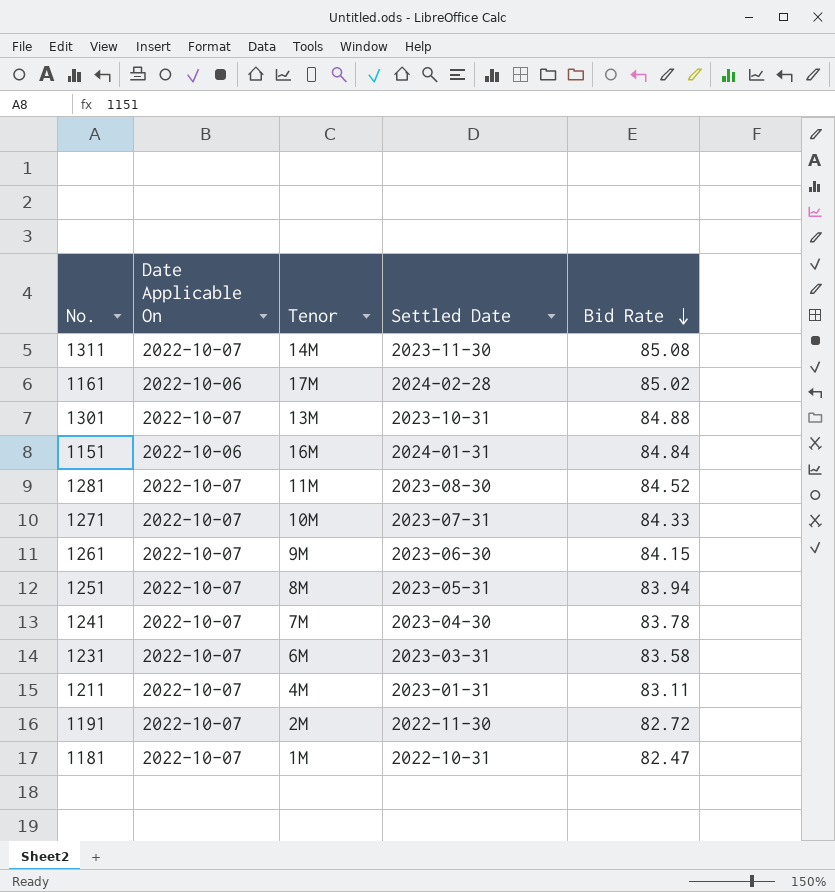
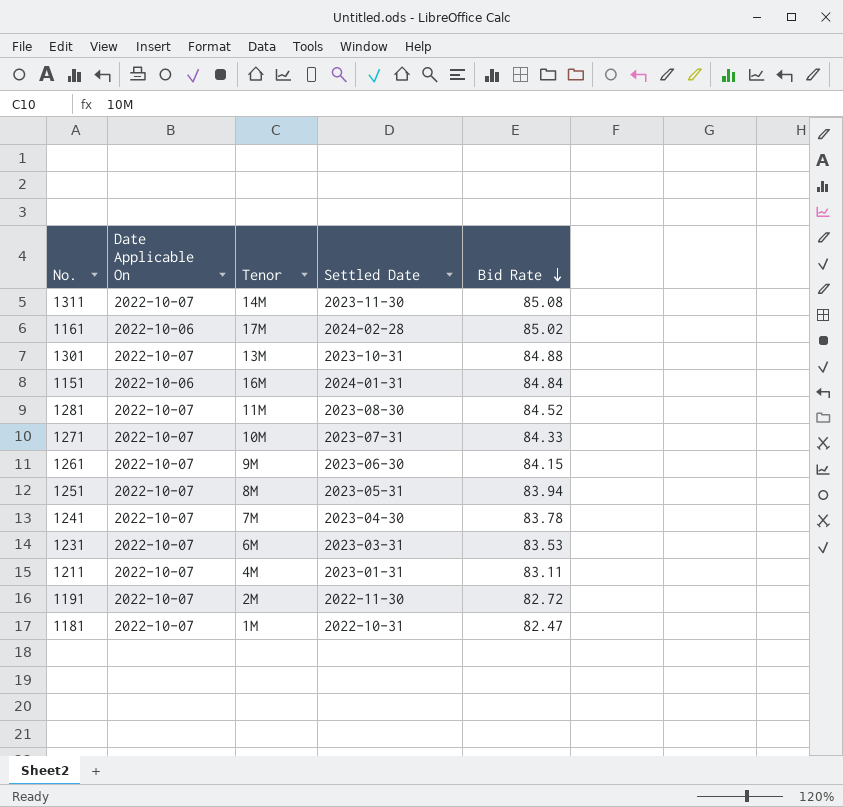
1231 | Bid Rate: 83.58 -> 83.53

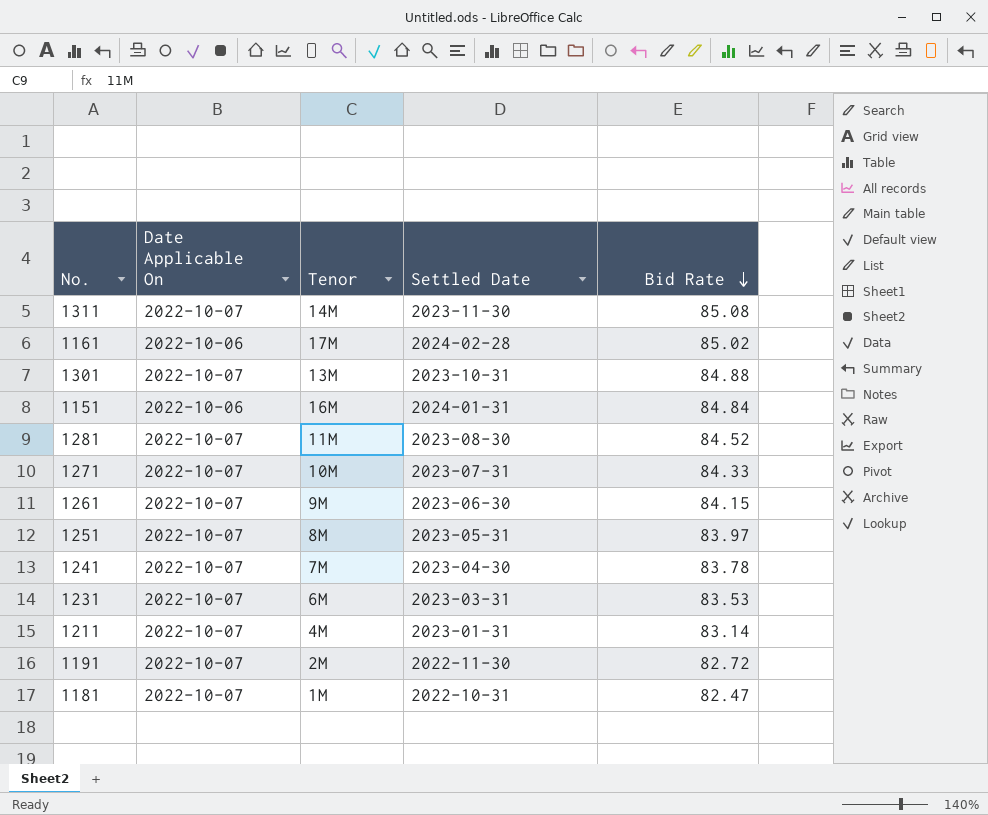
1251 | Bid Rate: 83.94 -> 83.97
1211 | Bid Rate: 83.11 -> 83.14

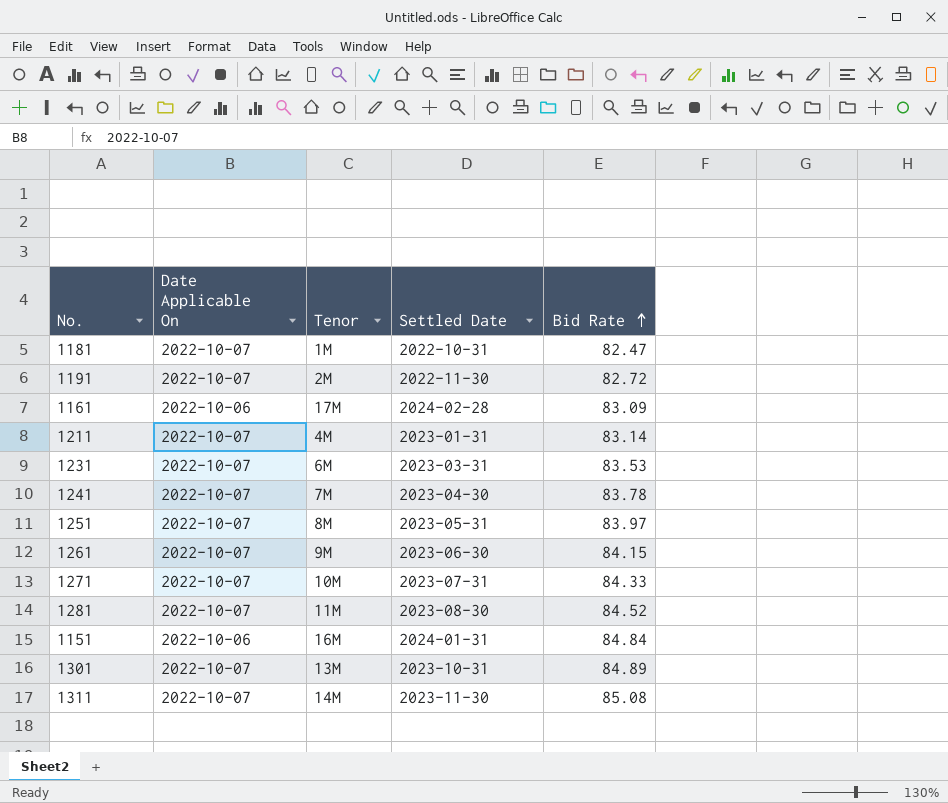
row order: Bid Rate descending -> Bid Rate ascending
1161 | Bid Rate: 85.02 -> 83.09
1301 | Bid Rate: 84.88 -> 84.89

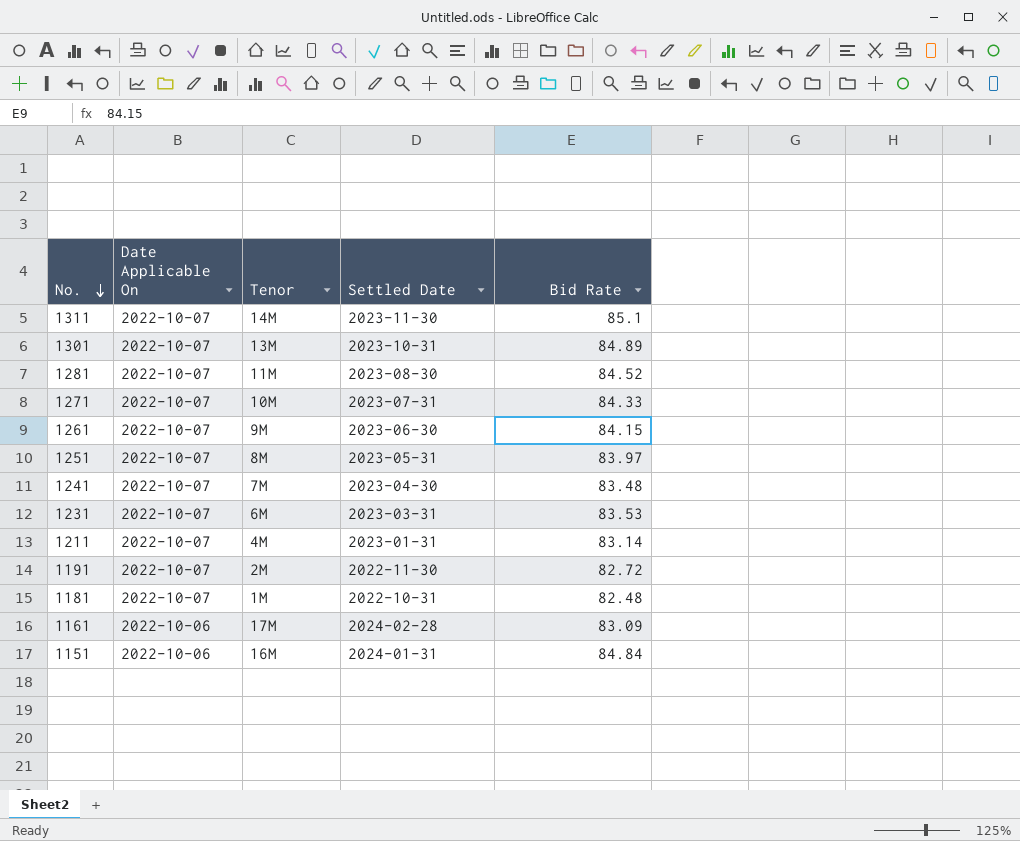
row order: Bid Rate ascending -> No. descending
1311 | Bid Rate: 85.08 -> 85.1
1241 | Bid Rate: 83.78 -> 83.48
1181 | Bid Rate: 82.47 -> 82.48

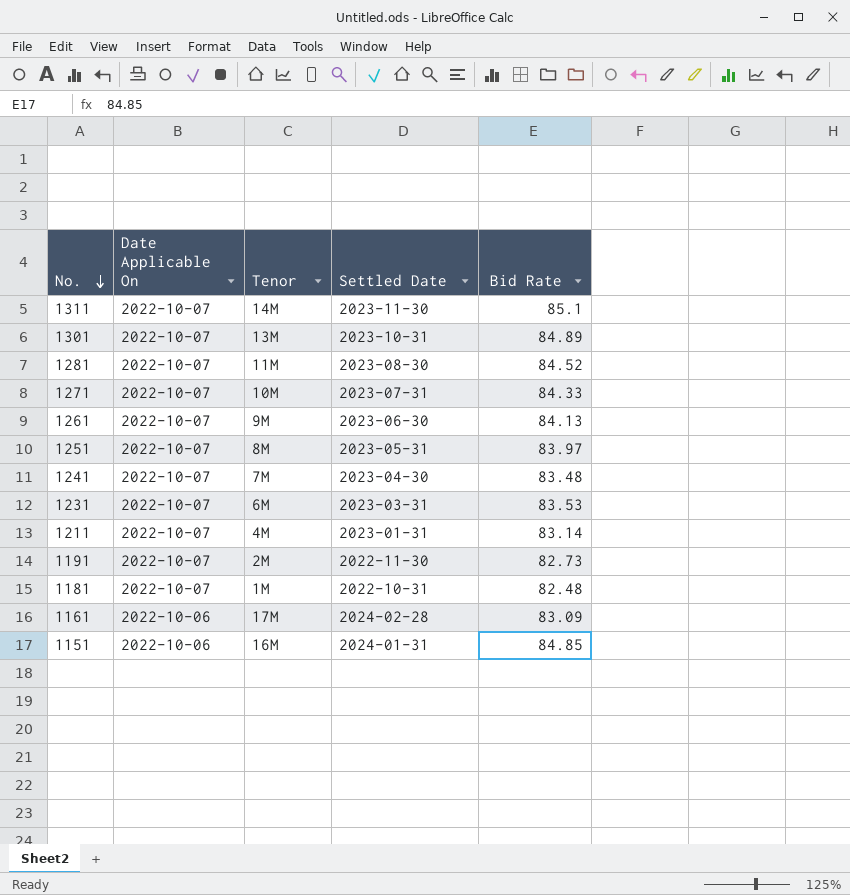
1261 | Bid Rate: 84.15 -> 84.13
1191 | Bid Rate: 82.72 -> 82.73
1151 | Bid Rate: 84.84 -> 84.85

